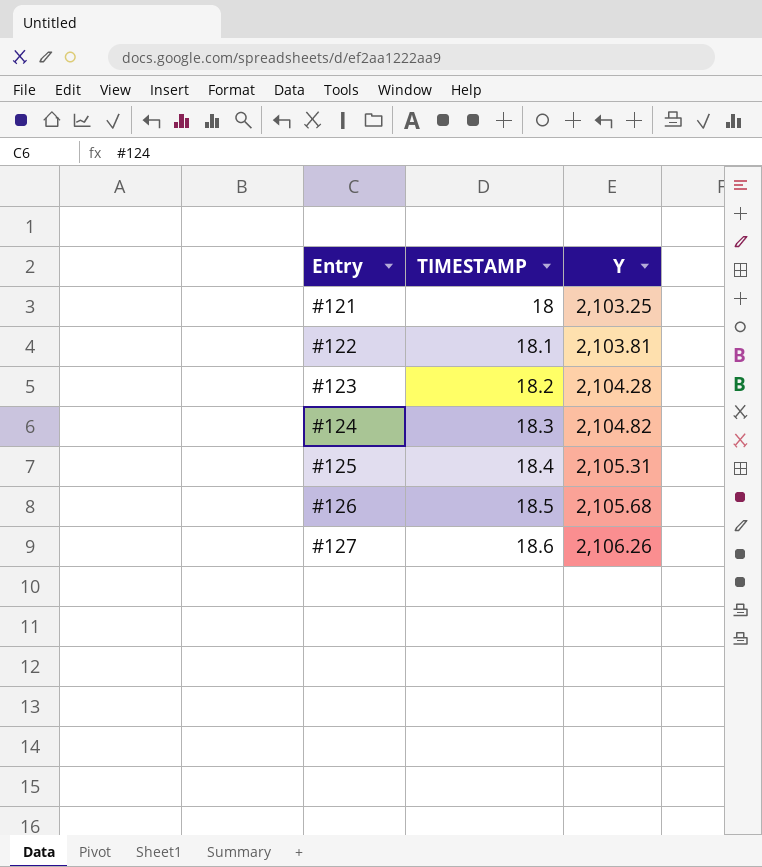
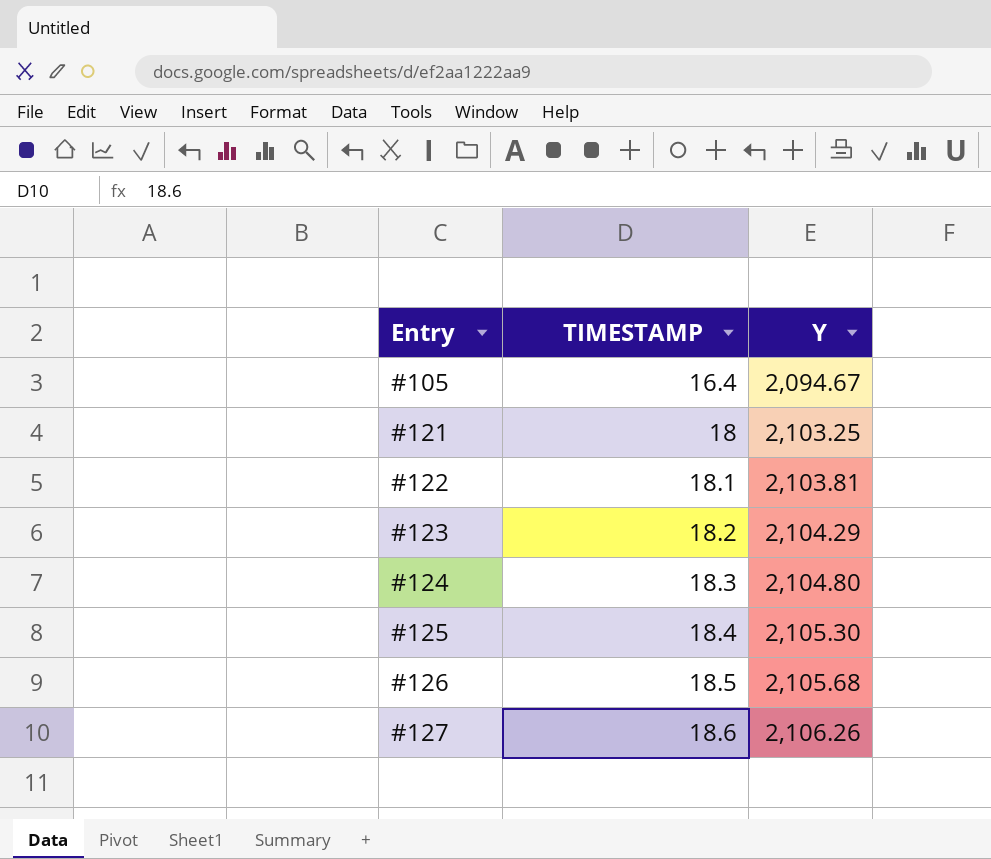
row #105: none -> 16.4 | 2,094.67
#123 | Y: 2,104.28 -> 2,104.29
#124 | Y: 2,104.82 -> 2,104.80
#125 | Y: 2,105.31 -> 2,105.30

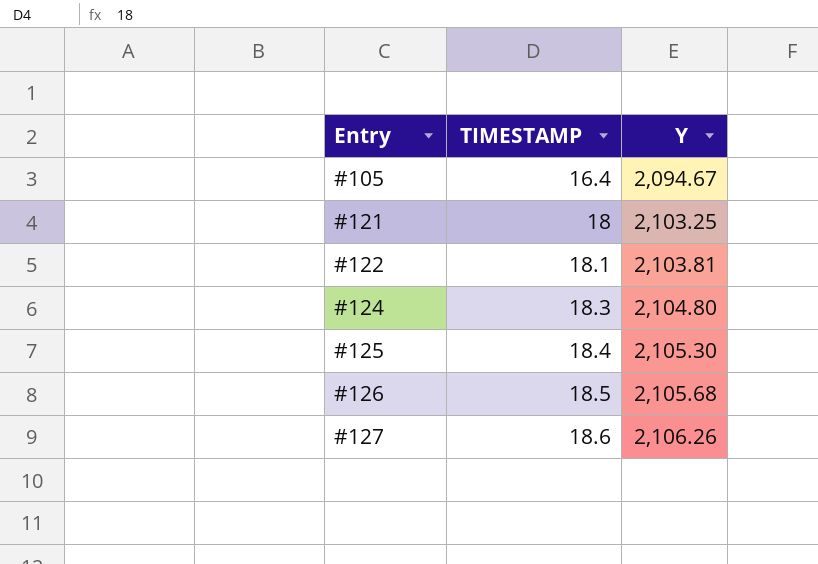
row #123: 18.2 | 2,104.29 -> none

